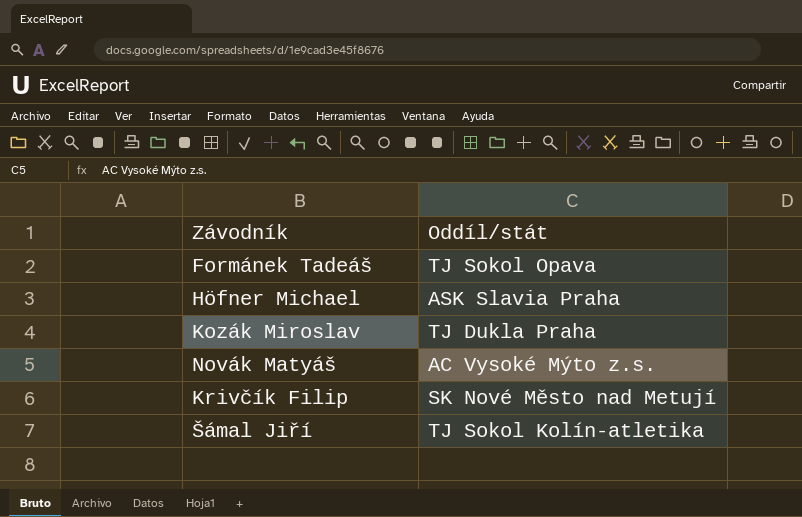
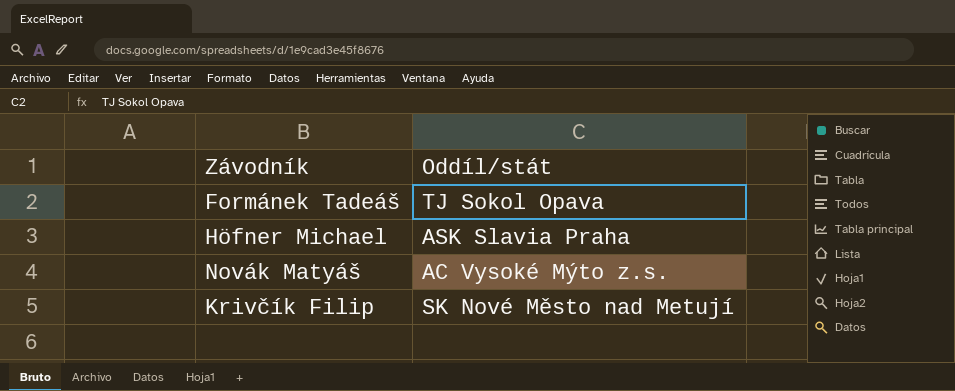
row Kozák Miroslav: TJ Dukla Praha -> none
row Šámal Jiří: TJ Sokol Kolín-atletika -> none

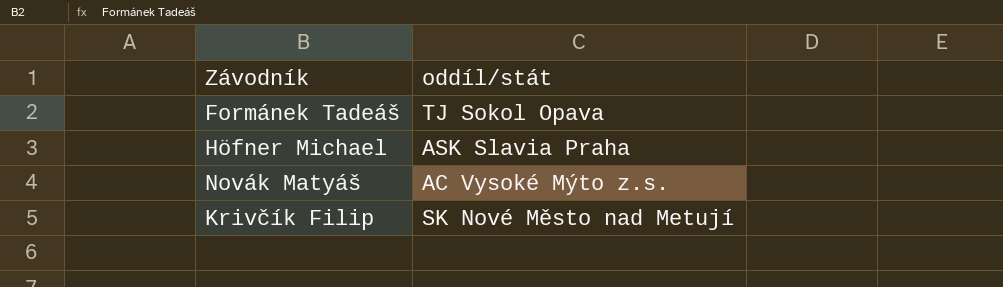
column name: Oddíl/stát -> oddíl/stát

